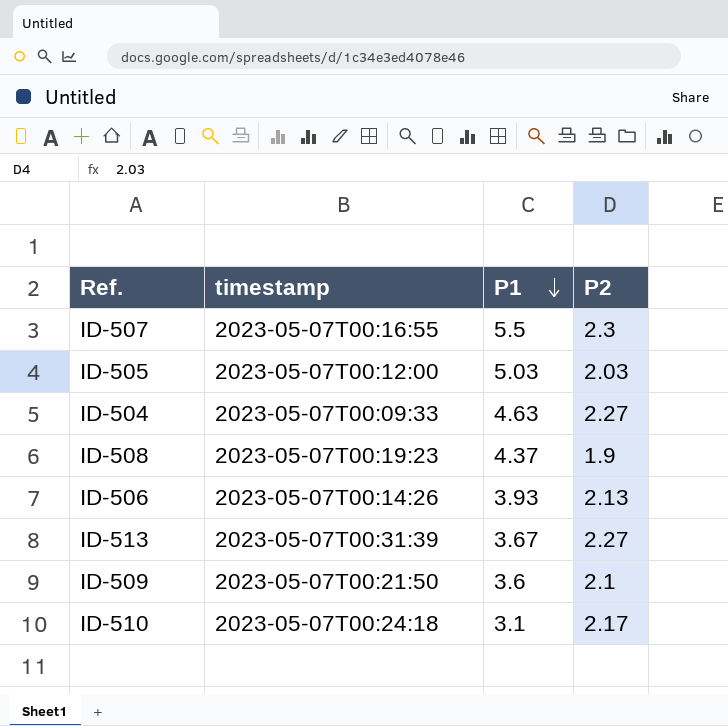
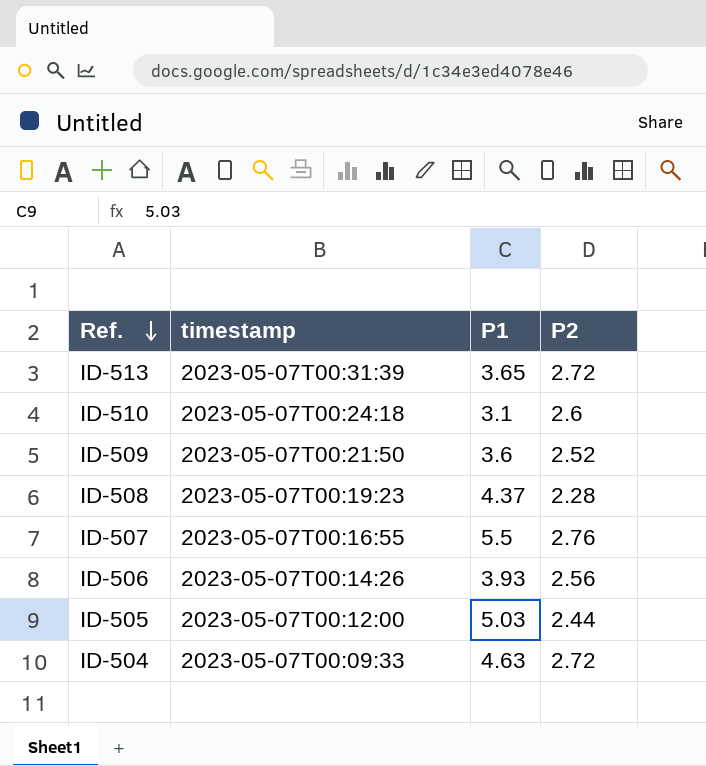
row order: P1 descending -> Ref. descending
ID-513 | P1: 3.67 -> 3.65
ID-513 | P2: 2.27 -> 2.72
ID-510 | P2: 2.17 -> 2.6
ID-509 | P2: 2.1 -> 2.52
ID-508 | P2: 1.9 -> 2.28
ID-507 | P2: 2.3 -> 2.76
ID-506 | P2: 2.13 -> 2.56
ID-505 | P2: 2.03 -> 2.44
ID-504 | P2: 2.27 -> 2.72

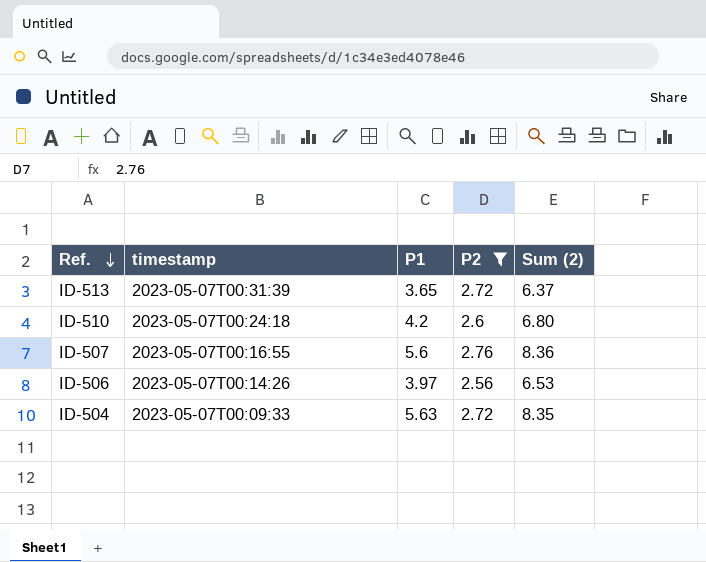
filter: none -> P2 >= 2.56
column Sum (2) | formula: none -> [P1] + [P2]
ID-510 | P1: 3.1 -> 4.2
ID-507 | P1: 5.5 -> 5.6
ID-506 | P1: 3.93 -> 3.97
ID-504 | P1: 4.63 -> 5.63

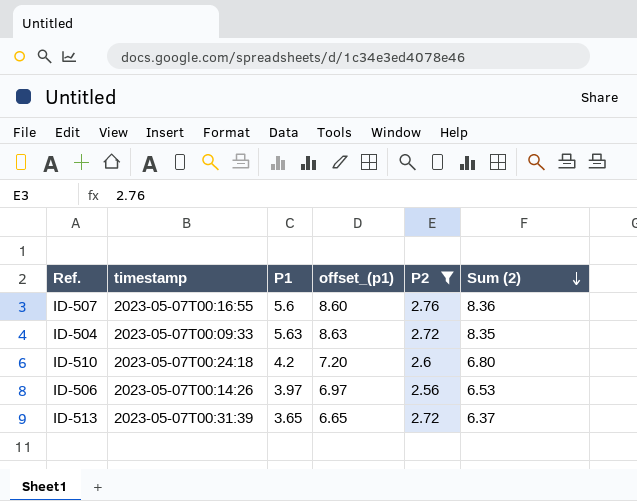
row order: Ref. descending -> Sum (2) descending
column offset_(p1) | formula: none -> [P1] + 3

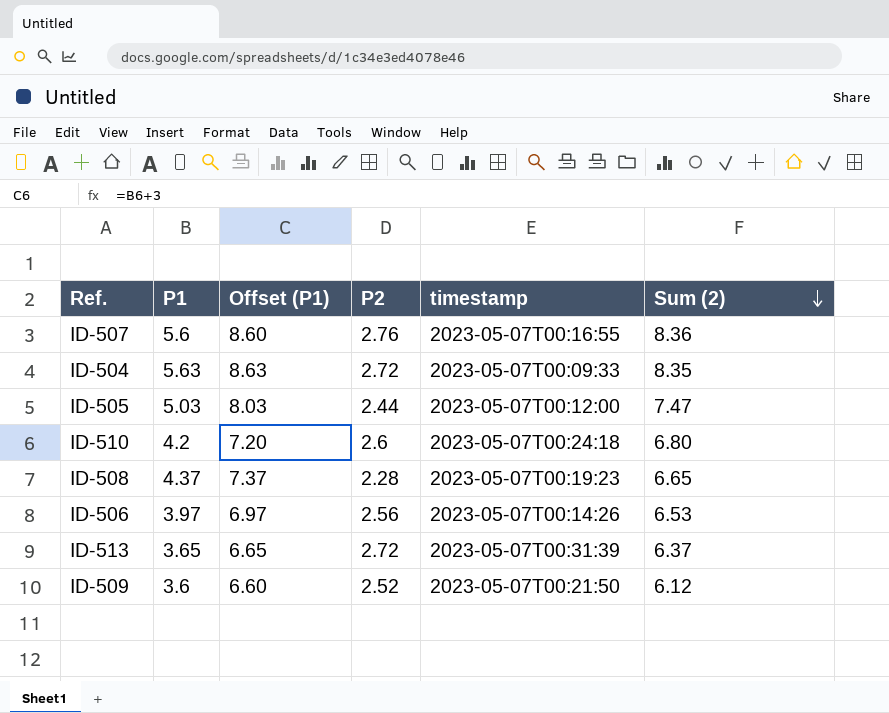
filter: P2 >= 2.56 -> none
column name: offset_(p1) -> Offset (P1)
column timestamp | position: 2 -> 5

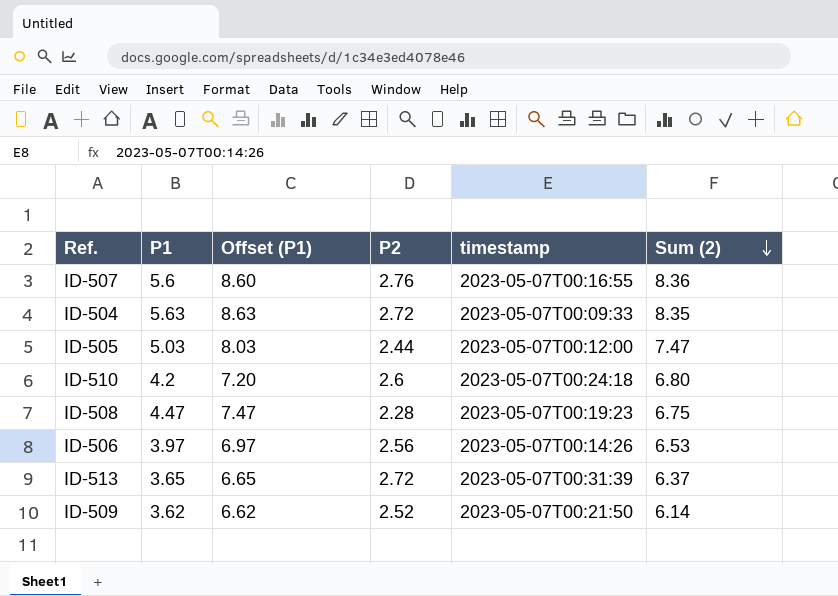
ID-508 | P1: 4.37 -> 4.47
ID-508 | Offset (P1): 7.37 -> 7.47
ID-508 | Sum (2): 6.65 -> 6.75
ID-509 | P1: 3.6 -> 3.62
ID-509 | Offset (P1): 6.60 -> 6.62
ID-509 | Sum (2): 6.12 -> 6.14

